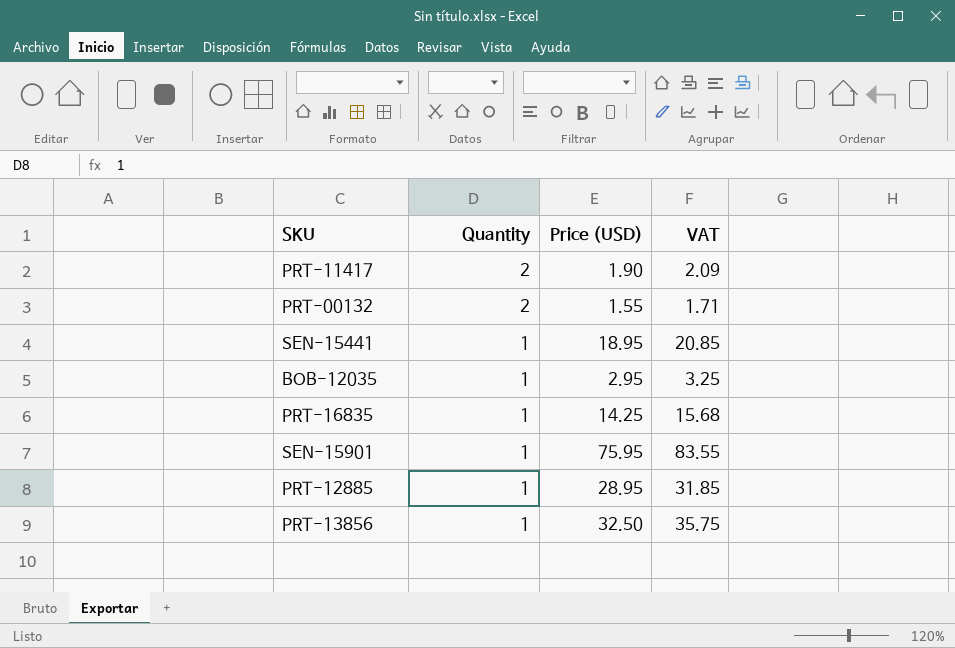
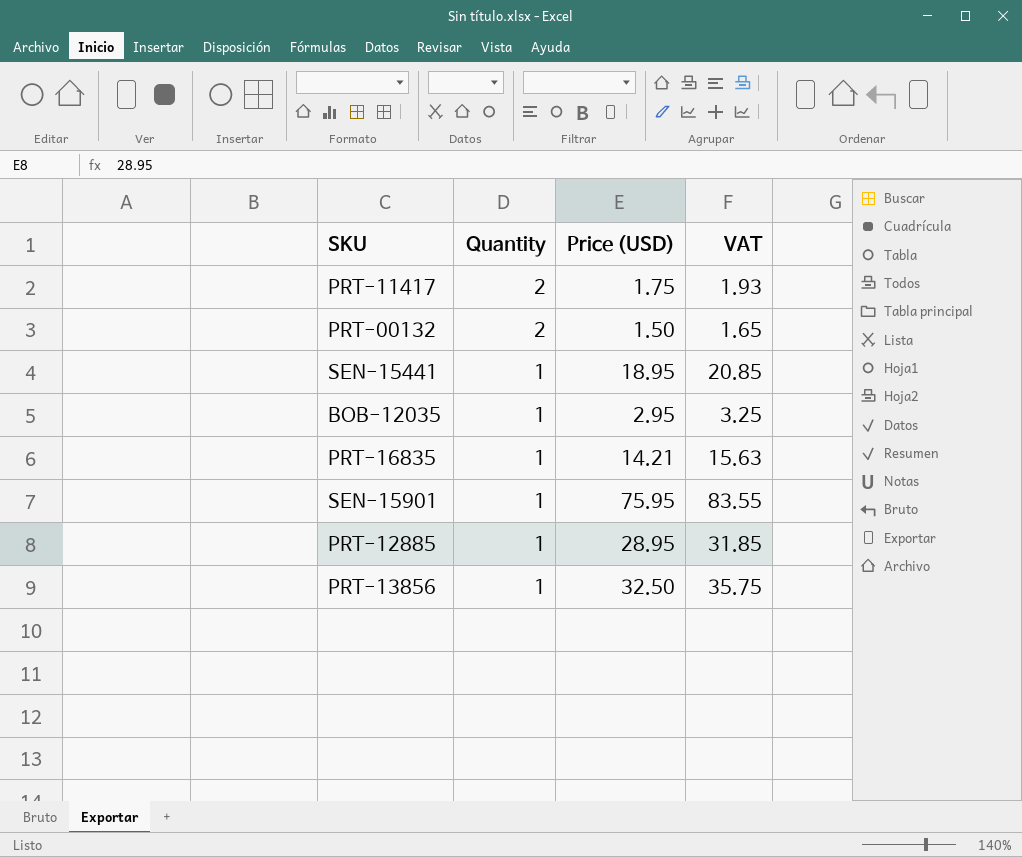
PRT-11417 | Price (USD): 1.90 -> 1.75
PRT-11417 | VAT: 2.09 -> 1.93
PRT-00132 | Price (USD): 1.55 -> 1.50
PRT-00132 | VAT: 1.71 -> 1.65
PRT-16835 | Price (USD): 14.25 -> 14.21
PRT-16835 | VAT: 15.68 -> 15.63

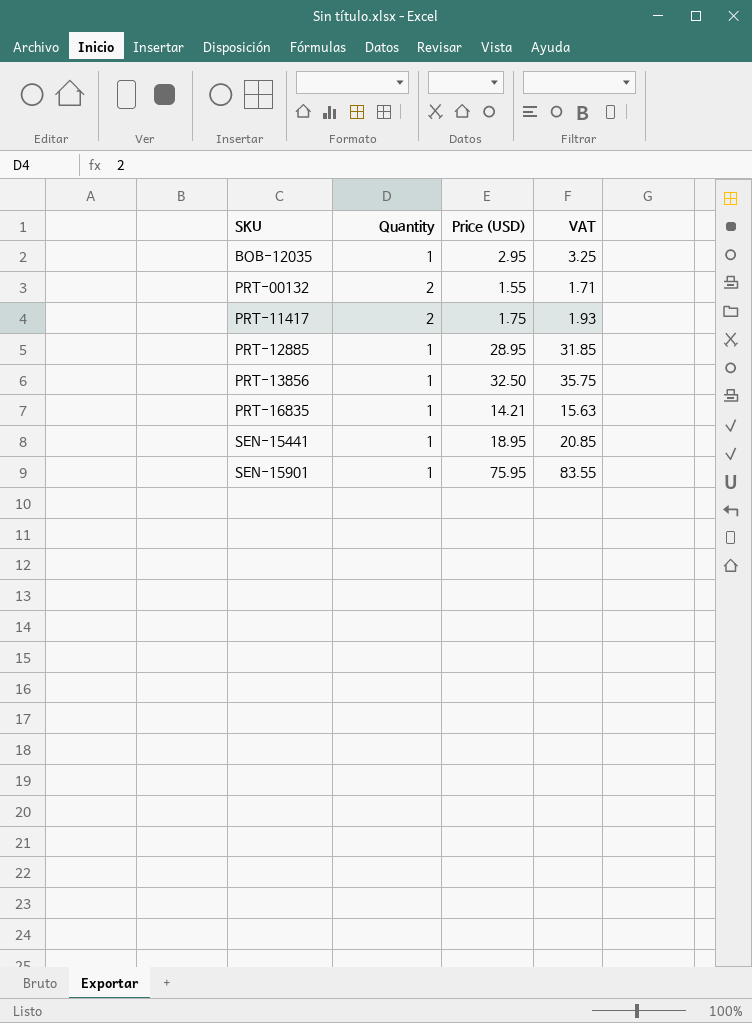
row order: Quantity descending -> SKU ascending
PRT-00132 | Price (USD): 1.50 -> 1.55
PRT-00132 | VAT: 1.65 -> 1.71

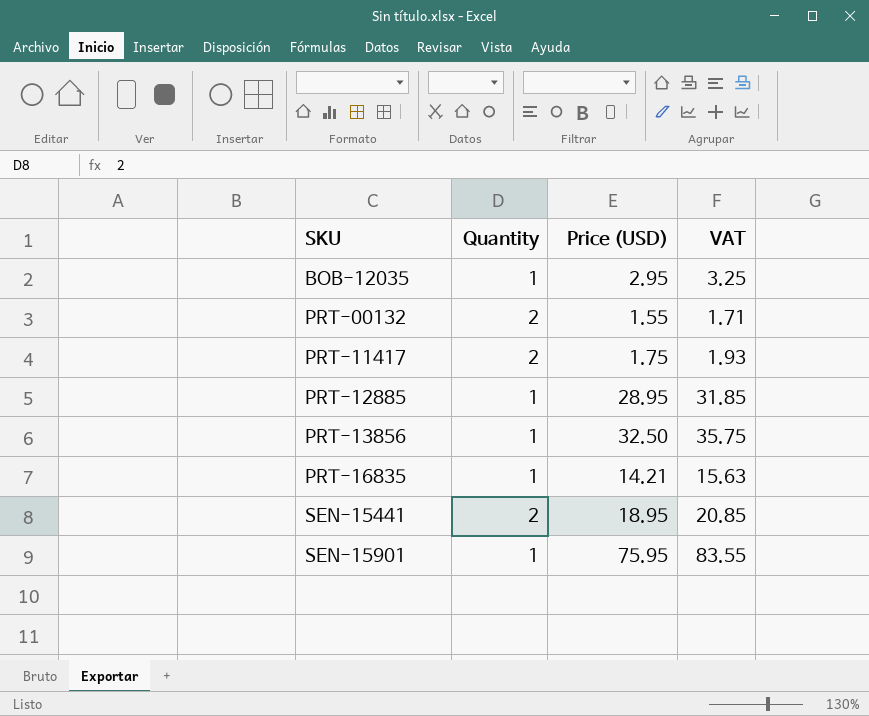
SEN-15441 | Quantity: 1 -> 2

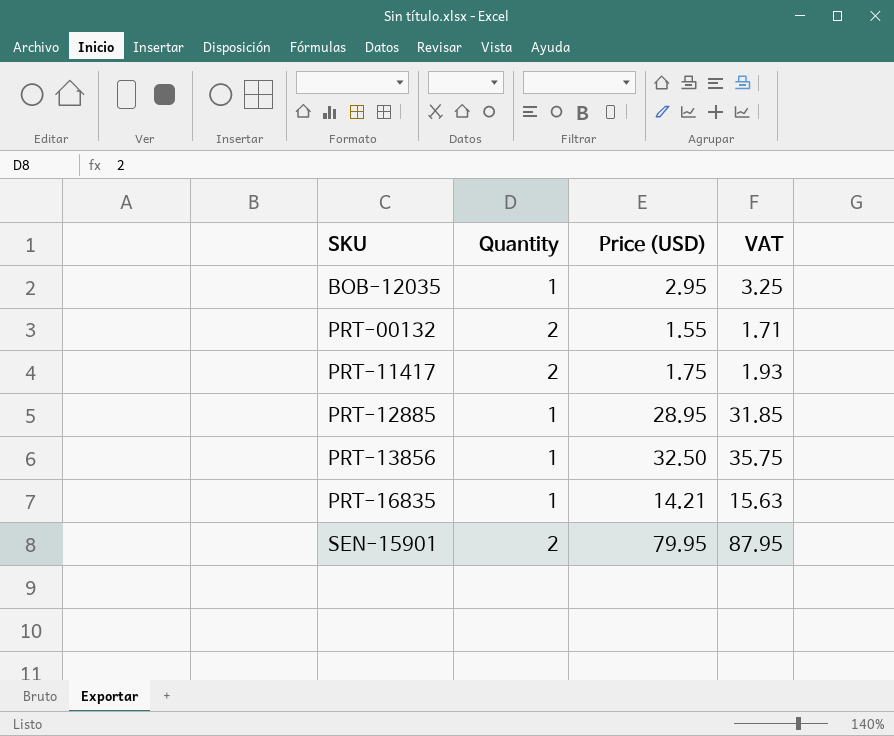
row SEN-15441: 2 | 18.95 | 20.85 -> none
SEN-15901 | Quantity: 1 -> 2
SEN-15901 | Price (USD): 75.95 -> 79.95
SEN-15901 | VAT: 83.55 -> 87.95

